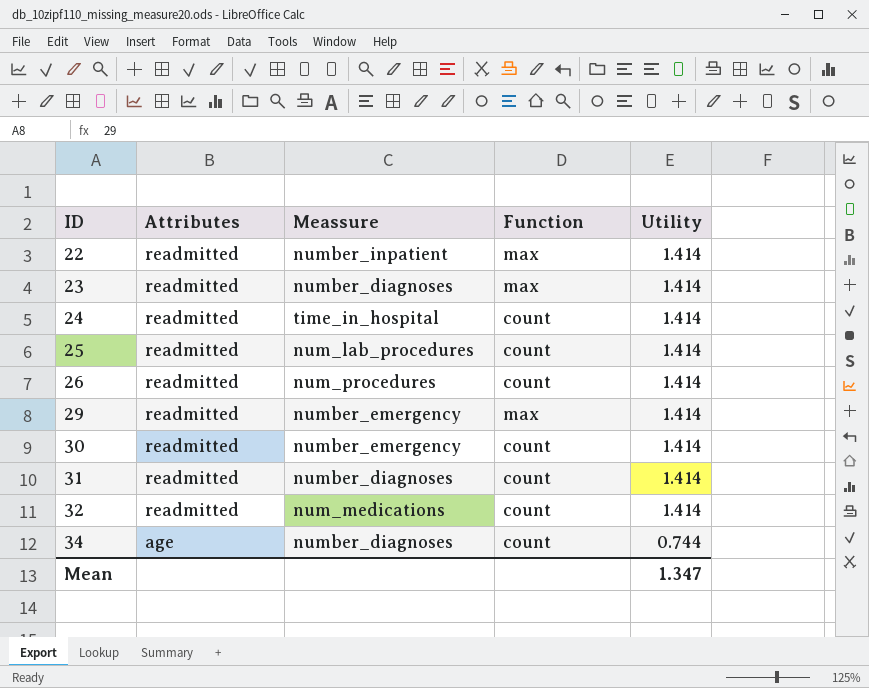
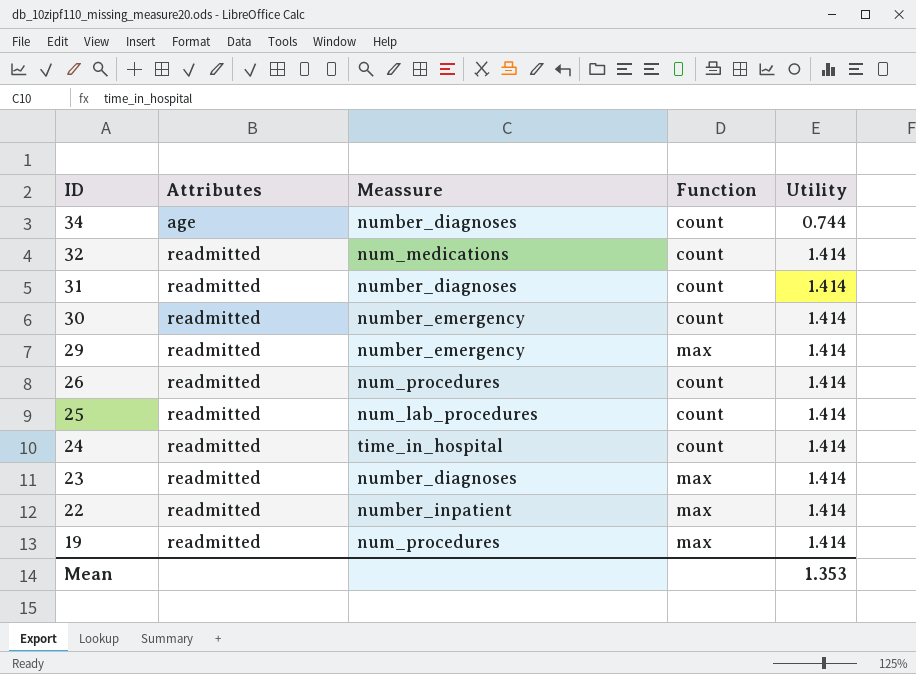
row order: ID ascending -> ID descending
row 19: none -> readmitted | num_procedures | max | 1.414
Mean | Utility: 1.347 -> 1.353

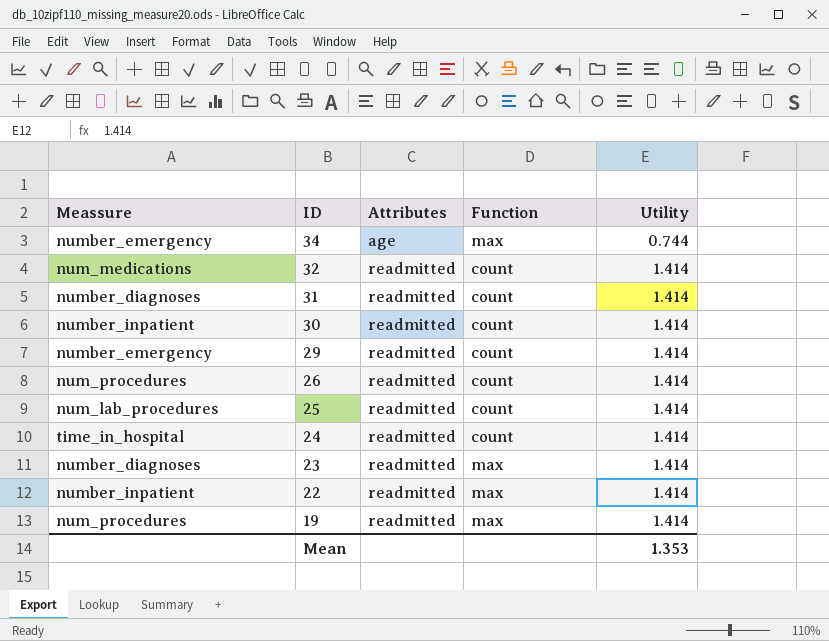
column Meassure | position: 3 -> 1
34 | Meassure: number_diagnoses -> number_emergency
34 | Function: count -> max
30 | Meassure: number_emergency -> number_inpatient
29 | Function: max -> count

